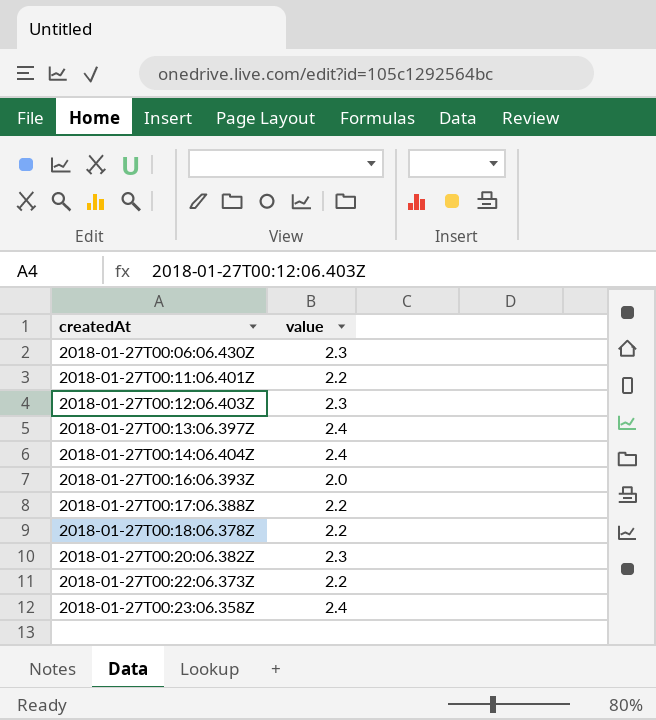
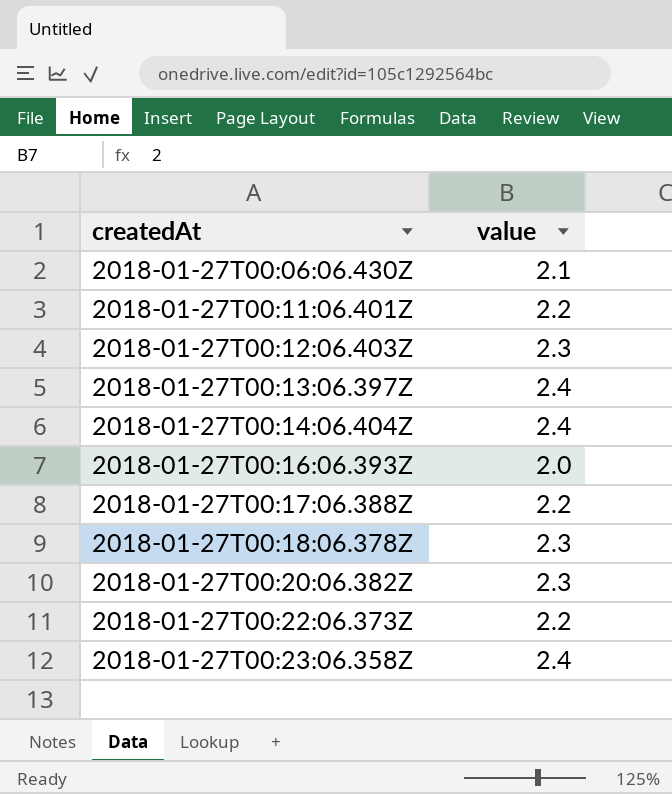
2018-01-27T00:06:06.430Z | value: 2.3 -> 2.1
2018-01-27T00:18:06.378Z | value: 2.2 -> 2.3

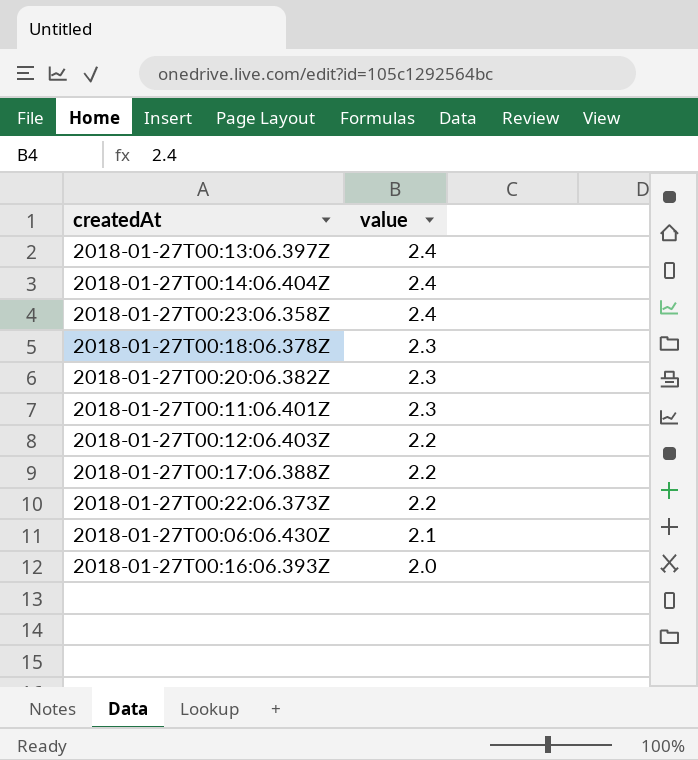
row order: createdAt ascending -> value descending
2018-01-27T00:11:06.401Z | value: 2.2 -> 2.3
2018-01-27T00:12:06.403Z | value: 2.3 -> 2.2

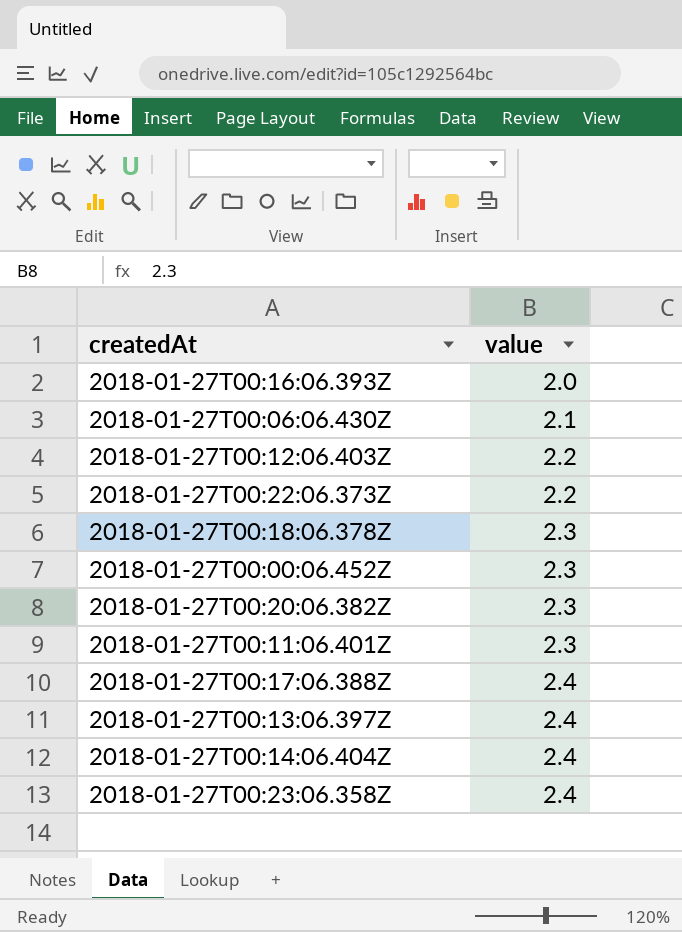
row order: value descending -> value ascending
row 2018-01-27T00:00:06.452Z: none -> 2.3
2018-01-27T00:17:06.388Z | value: 2.2 -> 2.4

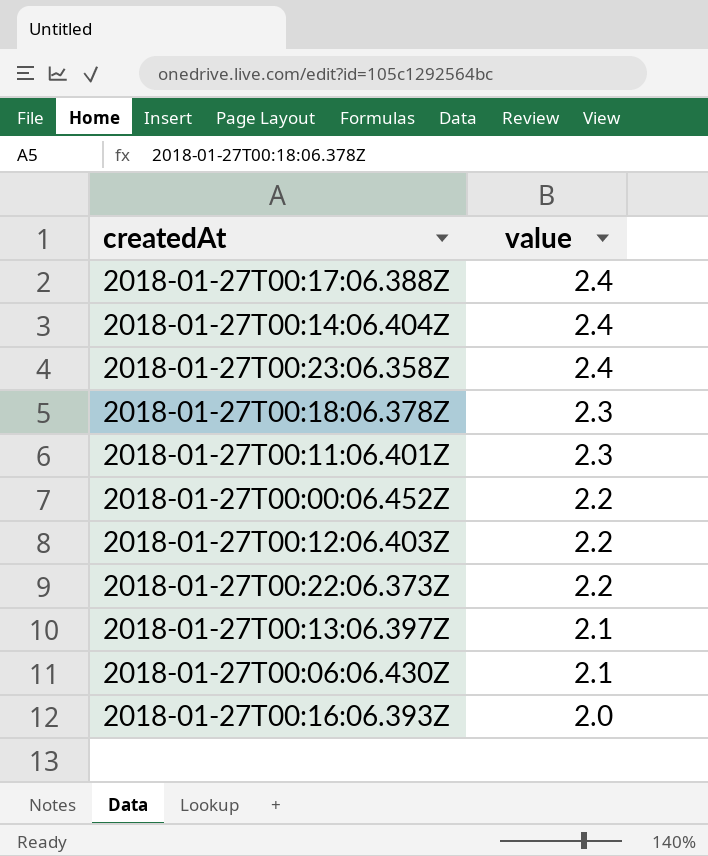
row order: value ascending -> value descending
row 2018-01-27T00:20:06.382Z: 2.3 -> none
2018-01-27T00:00:06.452Z | value: 2.3 -> 2.2
2018-01-27T00:13:06.397Z | value: 2.4 -> 2.1

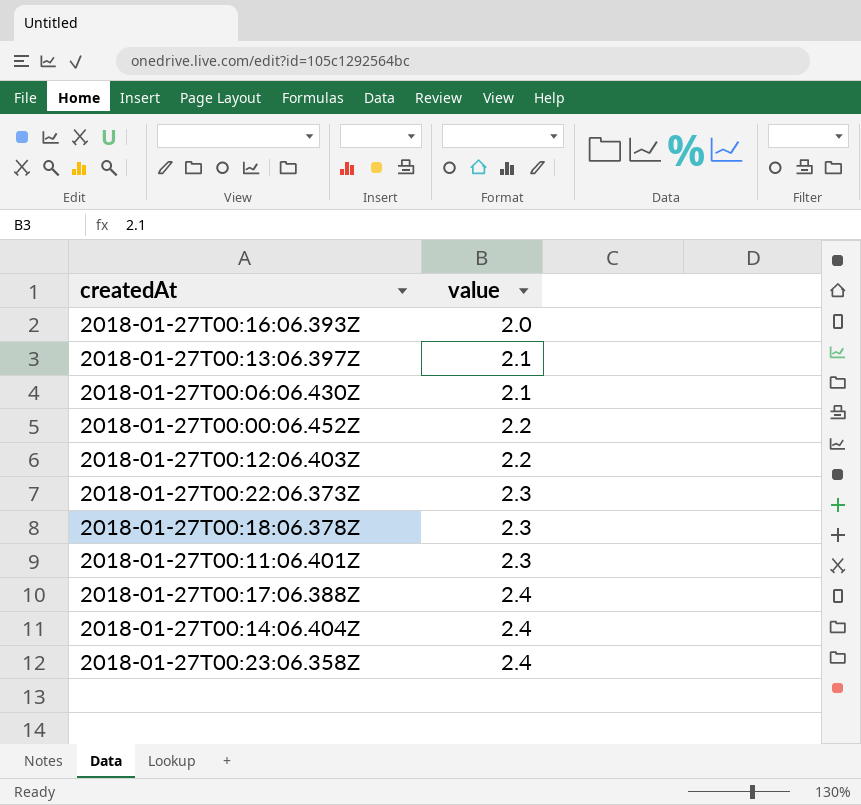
row order: value descending -> value ascending
2018-01-27T00:22:06.373Z | value: 2.2 -> 2.3

